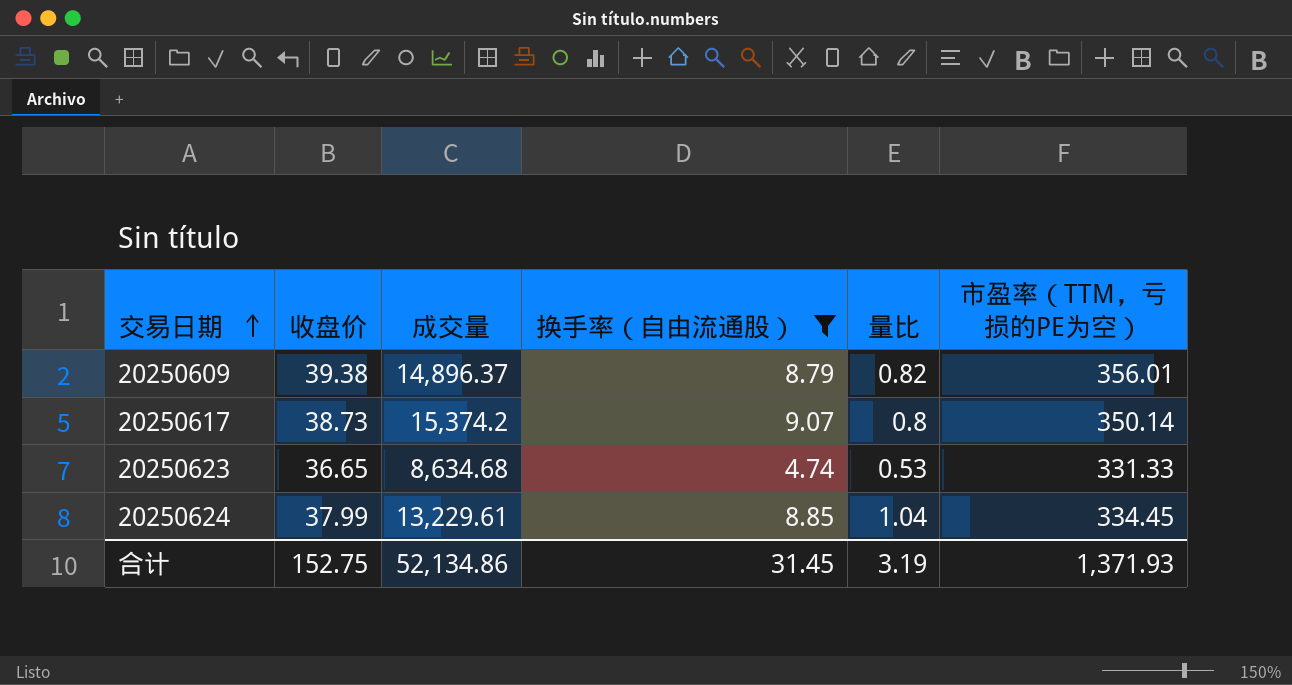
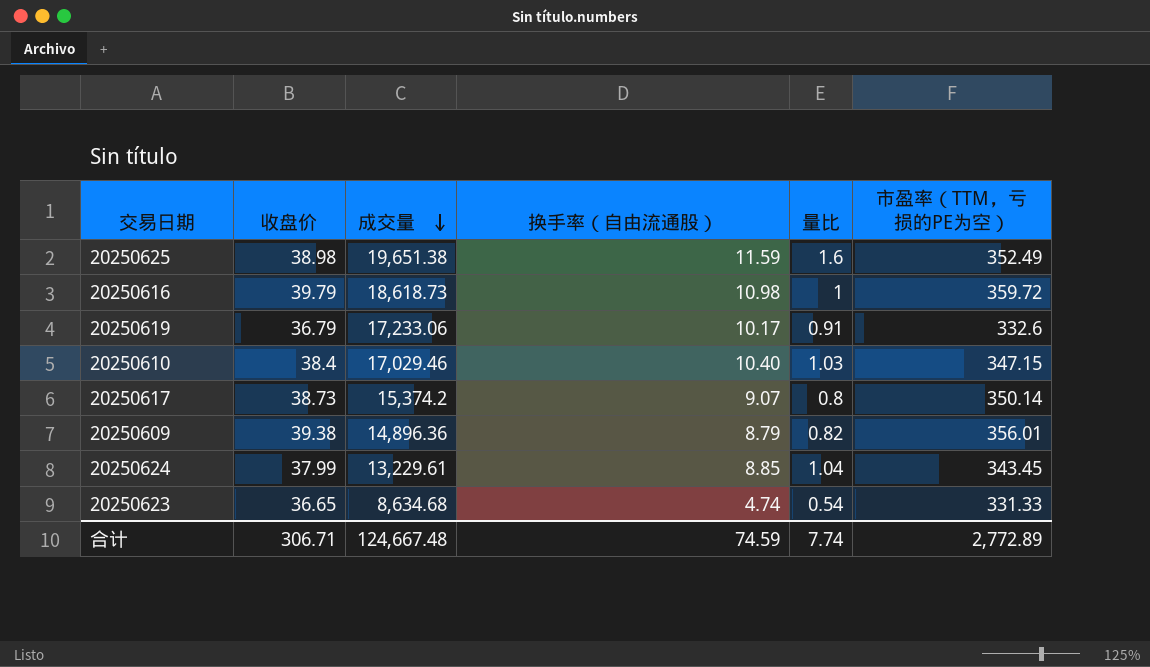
filter: 换手率（自由流通股） <= 9.07 -> none
row order: 交易日期 ascending -> 成交量 descending
20250609 | 成交量: 14,896.37 -> 14,896.36
20250624 | 市盈率（TTM，亏损的PE为空）: 334.45 -> 343.45
20250623 | 量比: 0.53 -> 0.54
合计 | 收盘价: 152.75 -> 306.71
合计 | 成交量: 52,134.86 -> 124,667.48
合计 | 换手率（自由流通股）: 31.45 -> 74.59
合计 | 量比: 3.19 -> 7.74
合计 | 市盈率（TTM，亏损的PE为空）: 1,371.93 -> 2,772.89

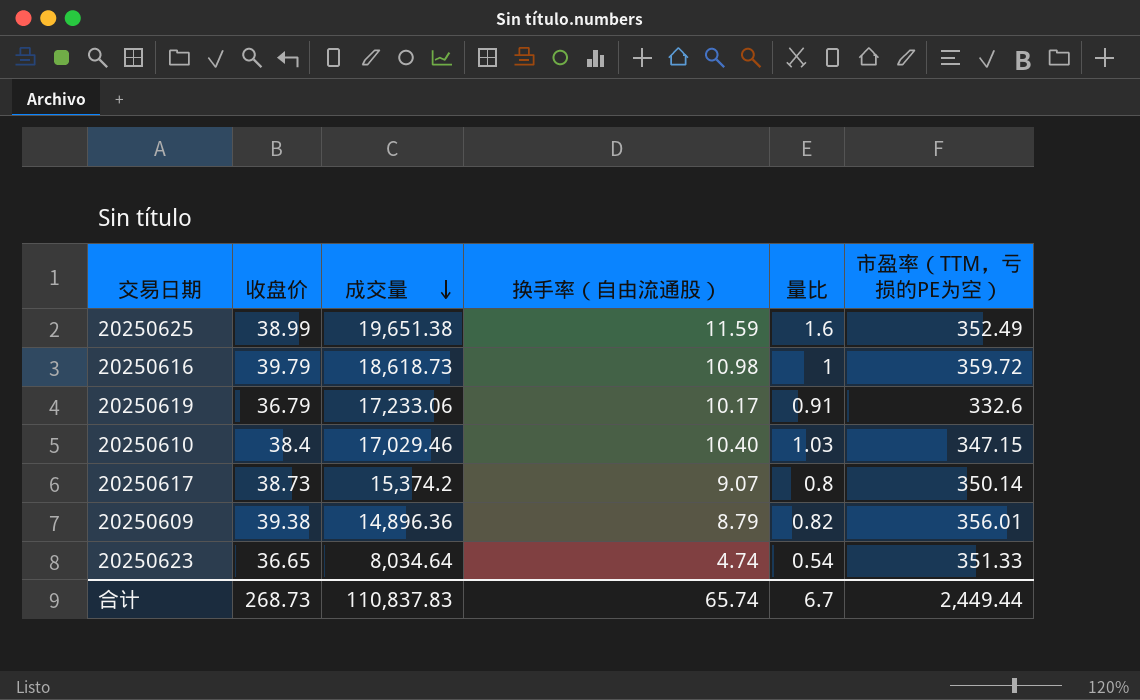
row 20250624: 37.99 | 13,229.61 | 8.85 | 1.04 | 343.45 -> none
20250625 | 收盘价: 38.98 -> 38.99
20250623 | 成交量: 8,634.68 -> 8,034.64
20250623 | 市盈率（TTM，亏损的PE为空）: 331.33 -> 351.33
合计 | 收盘价: 306.71 -> 268.73
合计 | 成交量: 124,667.48 -> 110,837.83
合计 | 换手率（自由流通股）: 74.59 -> 65.74
合计 | 量比: 7.74 -> 6.7
合计 | 市盈率（TTM，亏损的PE为空）: 2,772.89 -> 2,449.44

